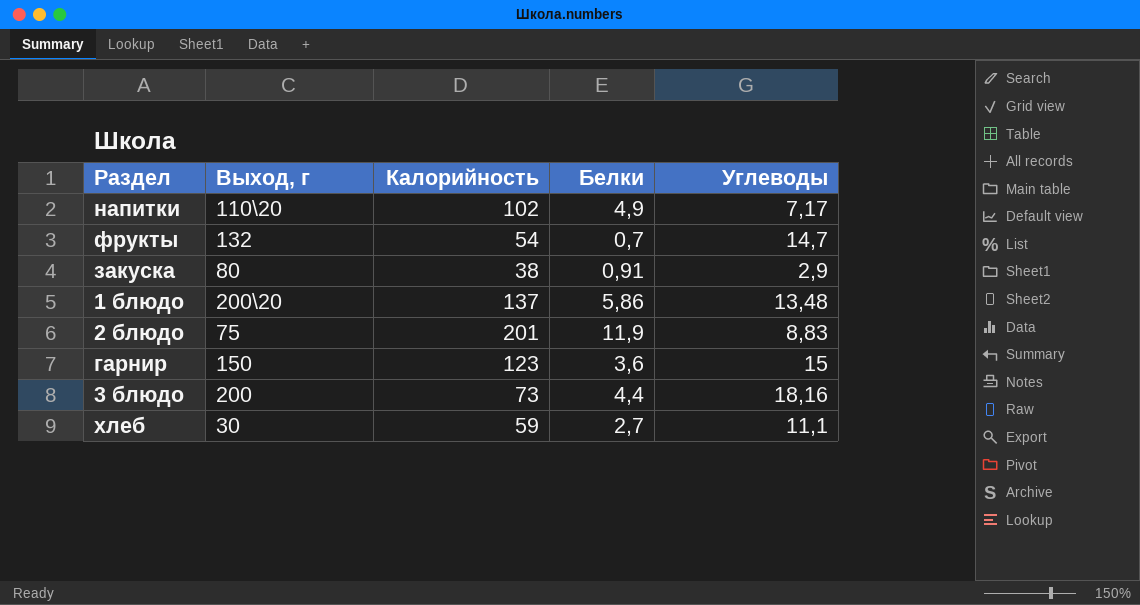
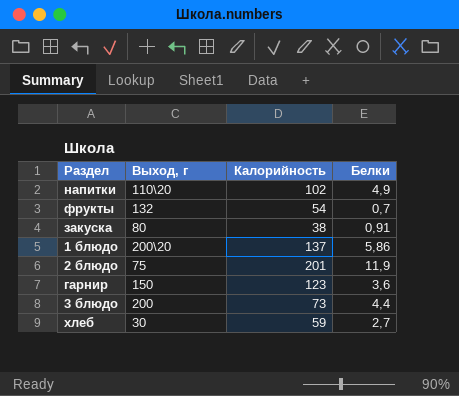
column Углеводы | position: 5 -> none

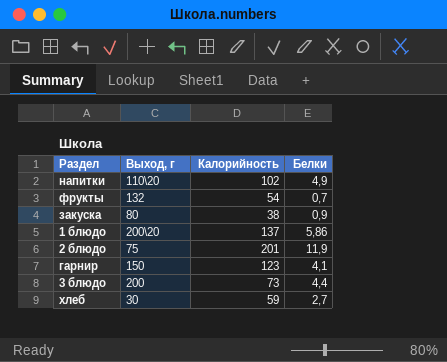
закуска | Белки: 0,91 -> 0,9
гарнир | Белки: 3,6 -> 4,1

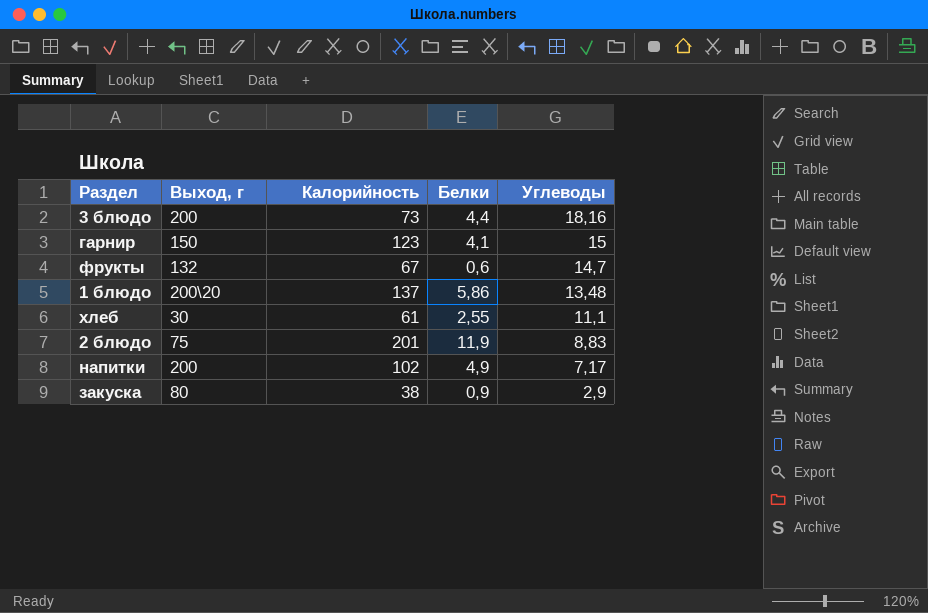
row order: none -> Углеводы descending
column Углеводы | position: none -> 5
фрукты | Калорийность: 54 -> 67
фрукты | Белки: 0,7 -> 0,6
хлеб | Калорийность: 59 -> 61
хлеб | Белки: 2,7 -> 2,55
напитки | Выход, г: 110\20 -> 200

